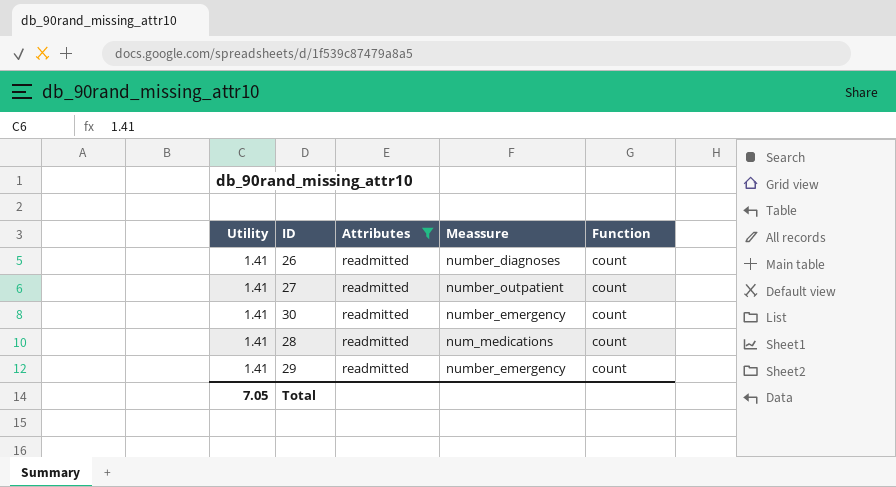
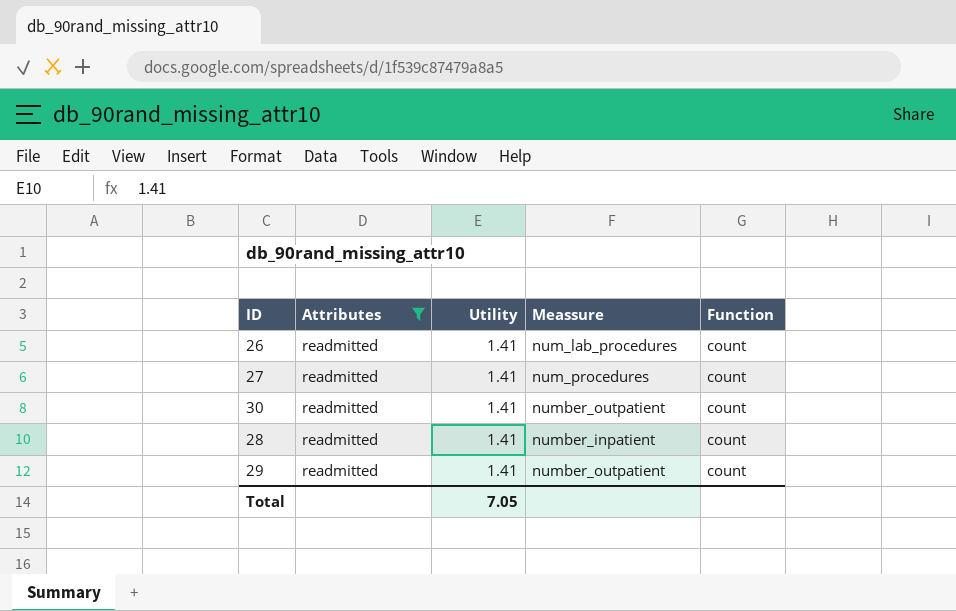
column Utility | position: 1 -> 3
26 | Meassure: number_diagnoses -> num_lab_procedures
27 | Meassure: number_outpatient -> num_procedures
30 | Meassure: number_emergency -> number_outpatient
28 | Meassure: num_medications -> number_inpatient
29 | Meassure: number_emergency -> number_outpatient

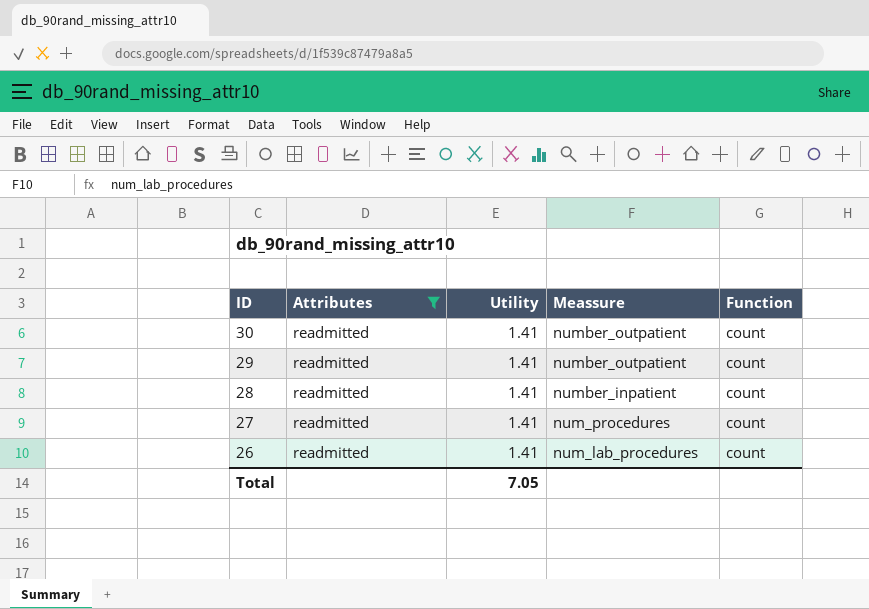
row order: none -> ID descending

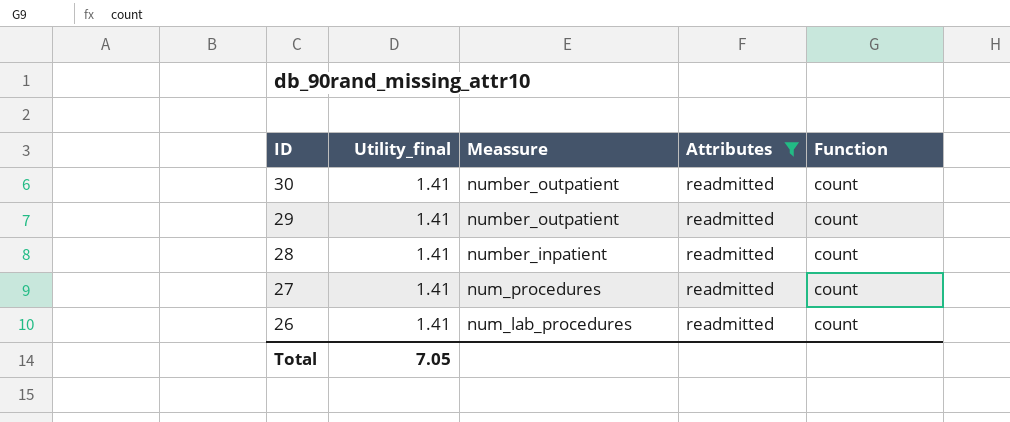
column name: Utility -> Utility_final
column Attributes | position: 2 -> 4

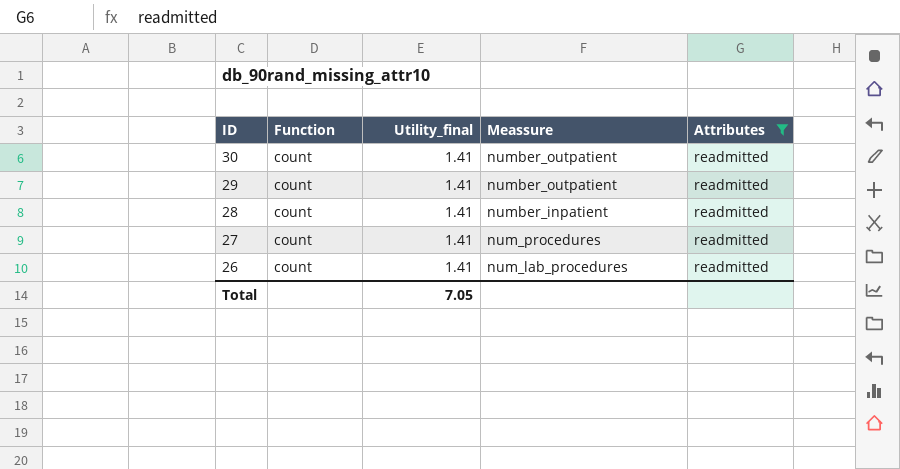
column Function | position: 5 -> 2

